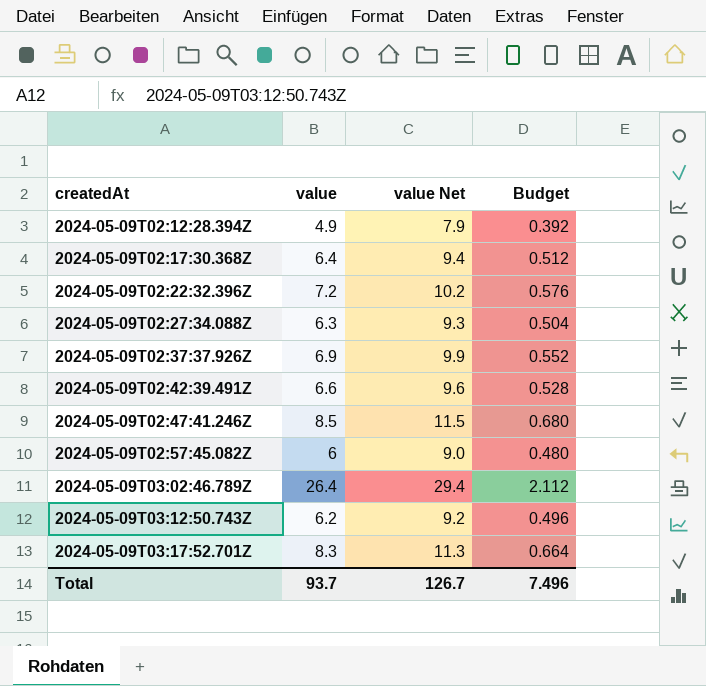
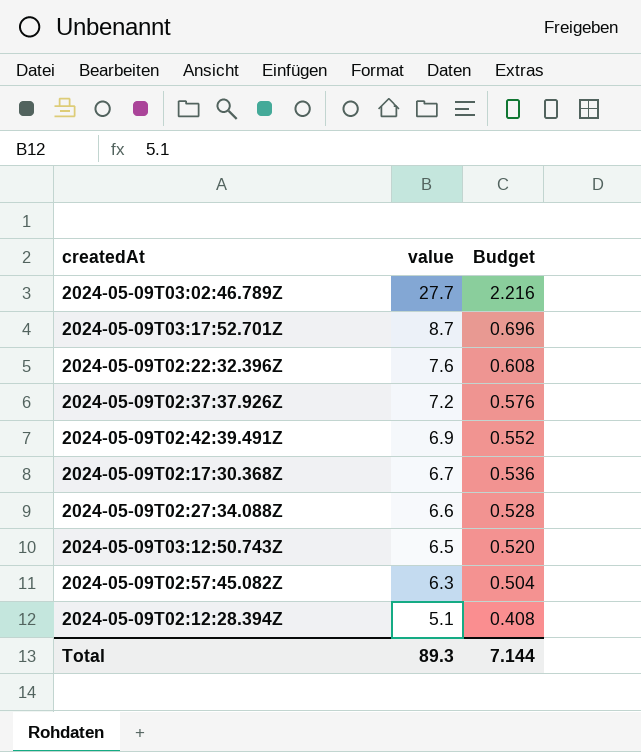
row order: createdAt ascending -> value descending
column value Net | formula: [value] + 3 -> none
row 2024-05-09T02:47:41.246Z: 8.5 | 11.5 | 0.680 -> none
2024-05-09T03:02:46.789Z | value: 26.4 -> 27.7
2024-05-09T03:02:46.789Z | Budget: 2.112 -> 2.216
2024-05-09T03:17:52.701Z | value: 8.3 -> 8.7
2024-05-09T03:17:52.701Z | Budget: 0.664 -> 0.696
2024-05-09T02:22:32.396Z | value: 7.2 -> 7.6
2024-05-09T02:22:32.396Z | Budget: 0.576 -> 0.608
2024-05-09T02:37:37.926Z | value: 6.9 -> 7.2
2024-05-09T02:37:37.926Z | Budget: 0.552 -> 0.576
2024-05-09T02:42:39.491Z | value: 6.6 -> 6.9
2024-05-09T02:42:39.491Z | Budget: 0.528 -> 0.552
2024-05-09T02:17:30.368Z | value: 6.4 -> 6.7
2024-05-09T02:17:30.368Z | Budget: 0.512 -> 0.536
2024-05-09T02:27:34.088Z | value: 6.3 -> 6.6
2024-05-09T02:27:34.088Z | Budget: 0.504 -> 0.528
2024-05-09T03:12:50.743Z | value: 6.2 -> 6.5
2024-05-09T03:12:50.743Z | Budget: 0.496 -> 0.520
2024-05-09T02:57:45.082Z | value: 6 -> 6.3
2024-05-09T02:57:45.082Z | Budget: 0.480 -> 0.504
2024-05-09T02:12:28.394Z | value: 4.9 -> 5.1
2024-05-09T02:12:28.394Z | Budget: 0.392 -> 0.408
Total | value: 93.7 -> 89.3
Total | Budget: 7.496 -> 7.144

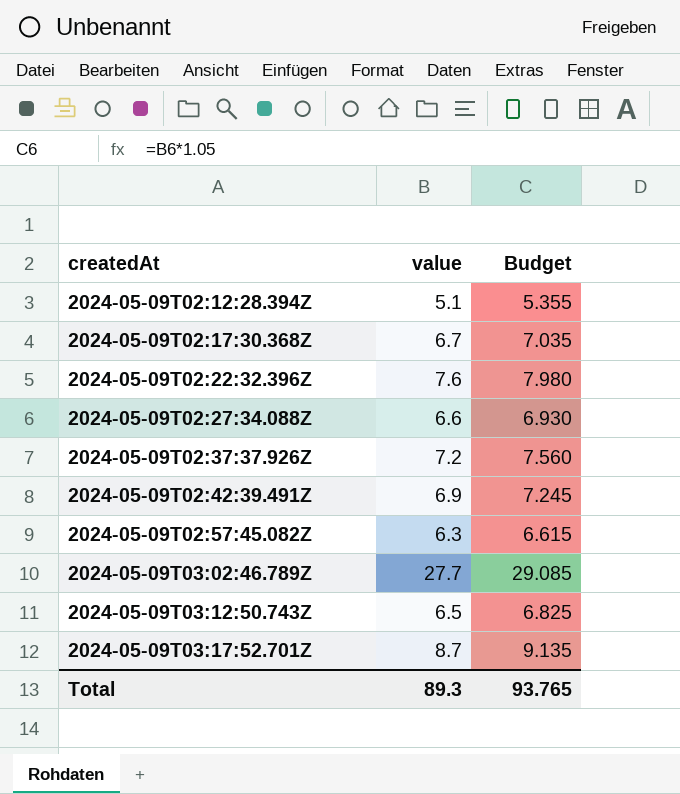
row order: value descending -> createdAt ascending
column Budget | formula: [value] * 0.08 -> [value] * 1.05
Total | Budget: 7.144 -> 93.765

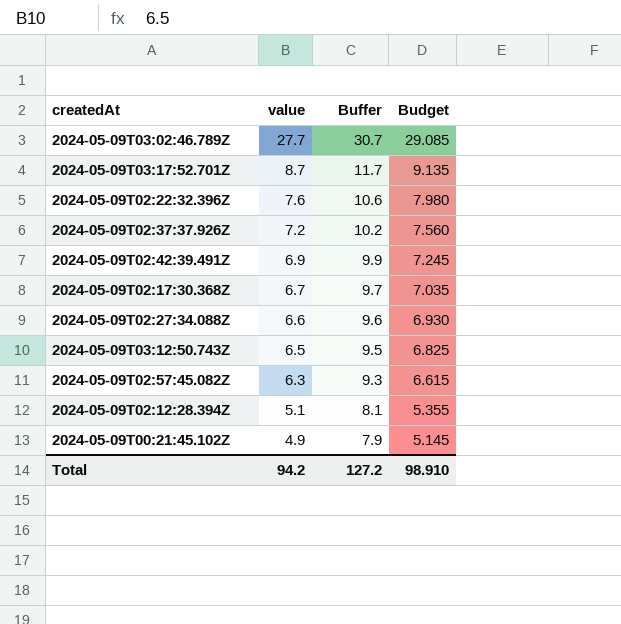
row order: createdAt ascending -> value descending
column Buffer | formula: none -> [value] + 3
row 2024-05-09T00:21:45.102Z: none -> 4.9 | 7.9 | 5.145
Total | value: 89.3 -> 94.2
Total | Budget: 93.765 -> 98.910

